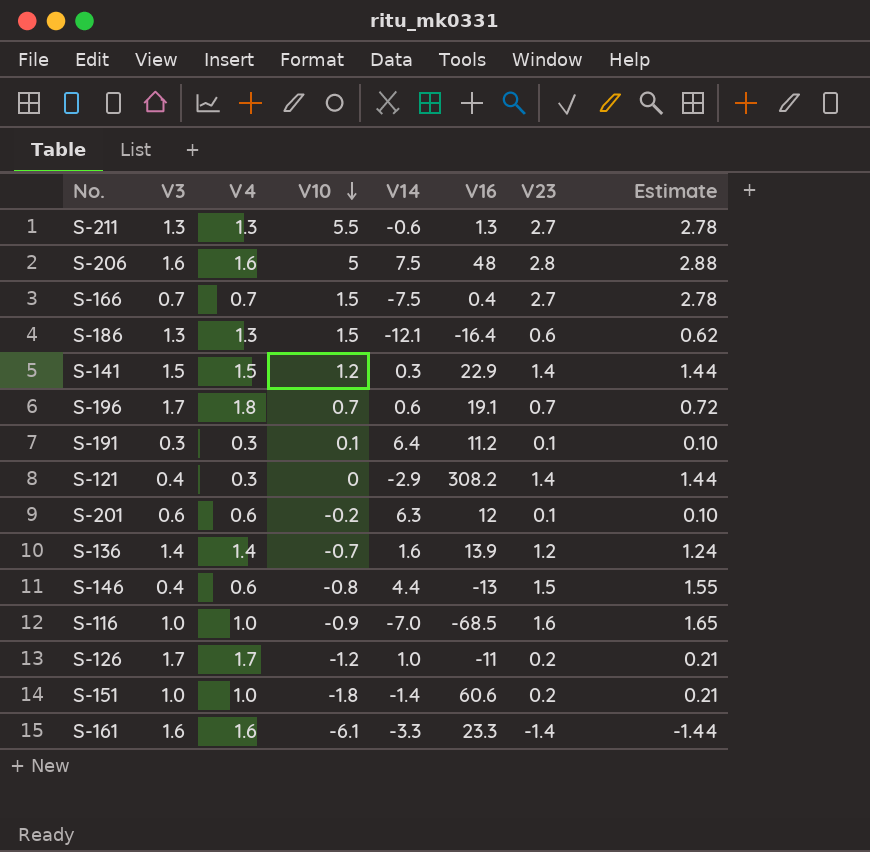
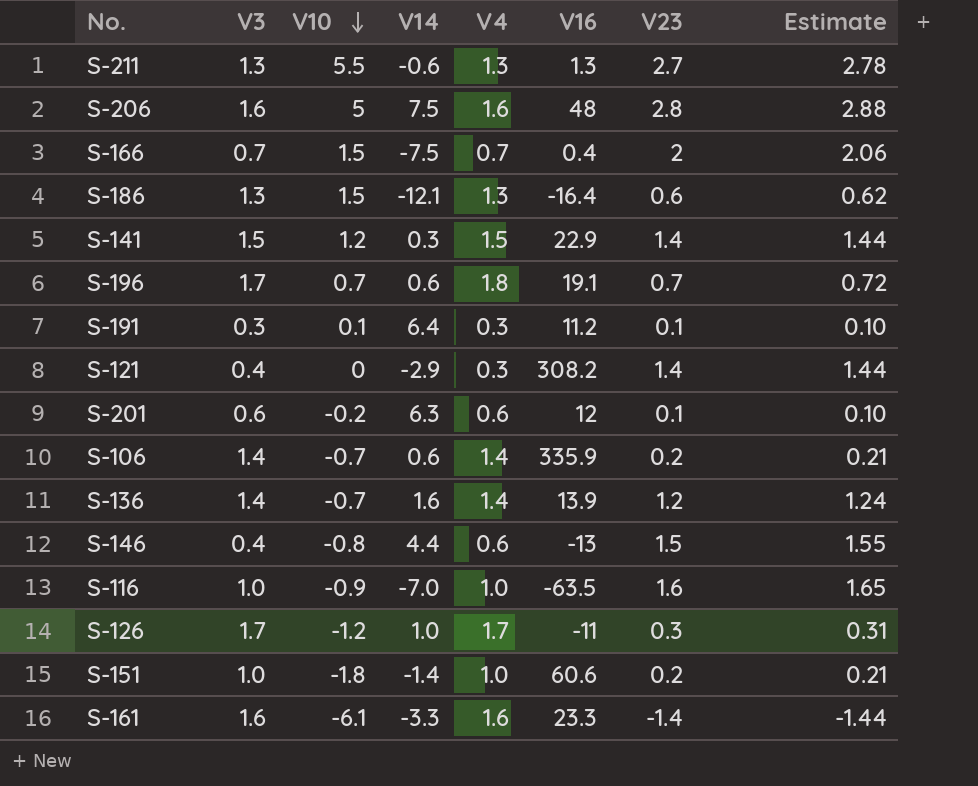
column V4 | position: 3 -> 5
S-166 | V23: 2.7 -> 2
S-166 | Estimate: 2.78 -> 2.06
row S-106: none -> 1.4 | -0.7 | 0.6 | 1.4 | 335.9 | 0.2 | 0.21
S-116 | V16: -68.5 -> -63.5
S-126 | V23: 0.2 -> 0.3
S-126 | Estimate: 0.21 -> 0.31

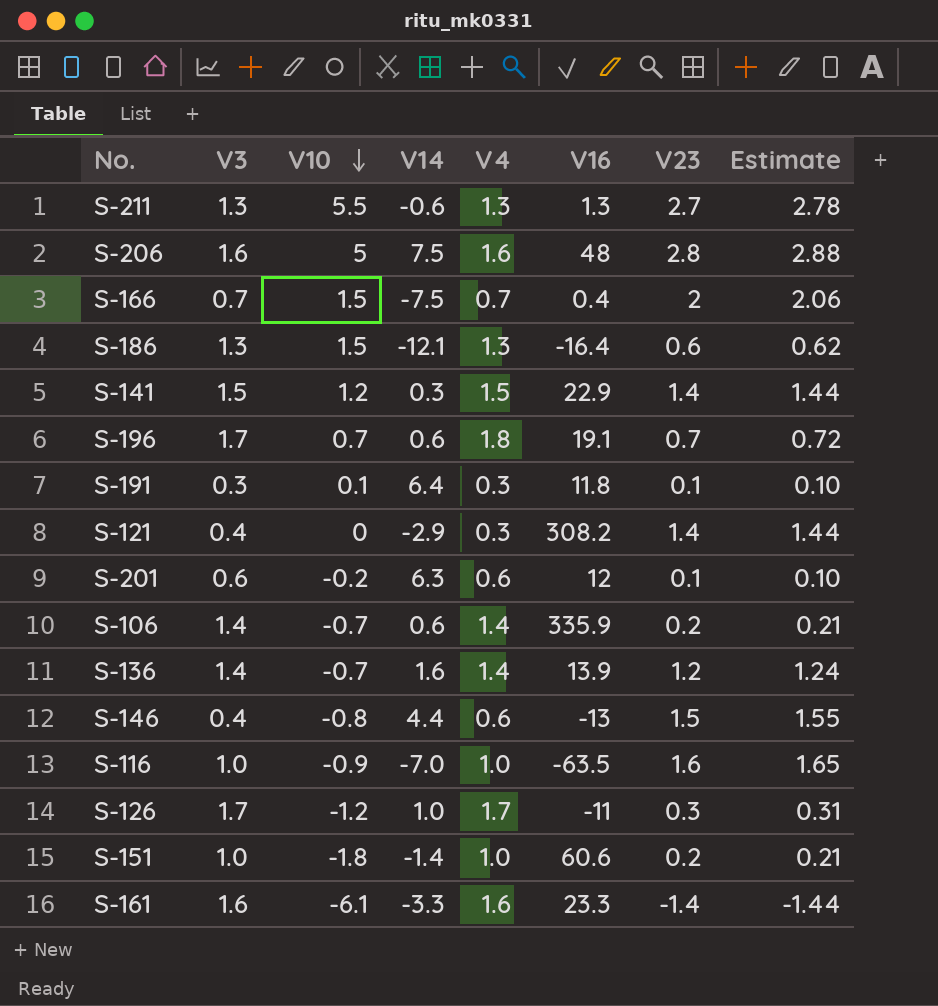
S-191 | V16: 11.2 -> 11.8

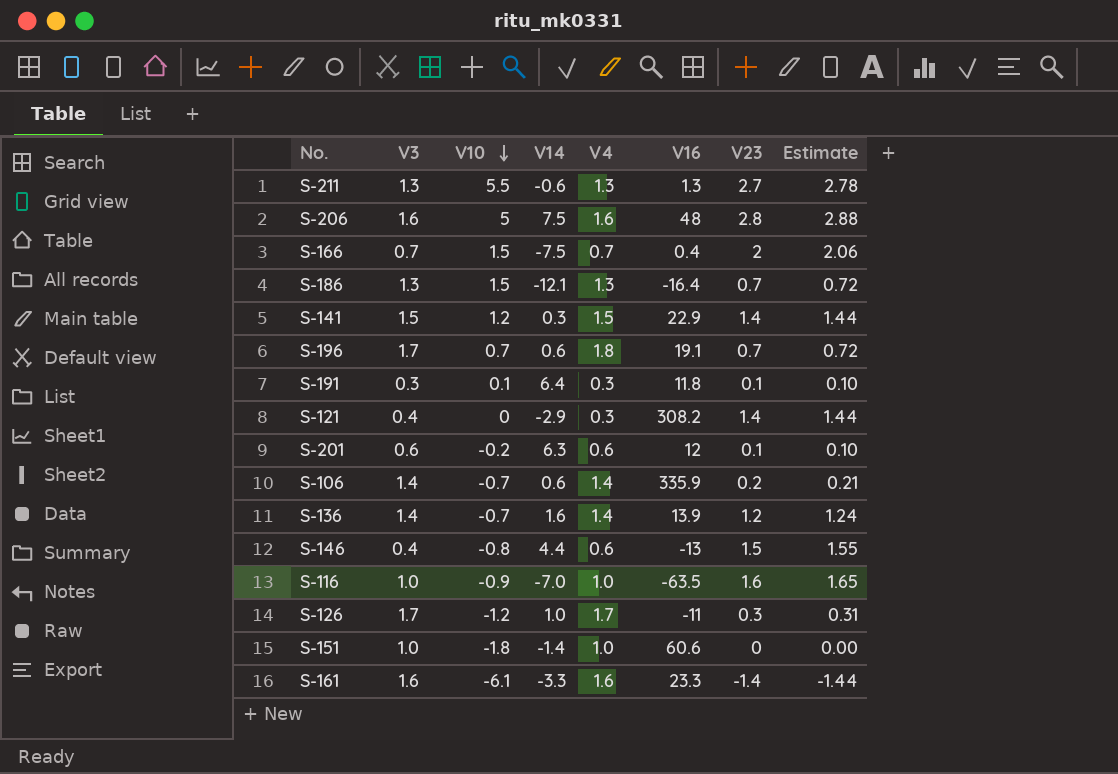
S-186 | V23: 0.6 -> 0.7
S-186 | Estimate: 0.62 -> 0.72
S-151 | V23: 0.2 -> 0
S-151 | Estimate: 0.21 -> 0.00

